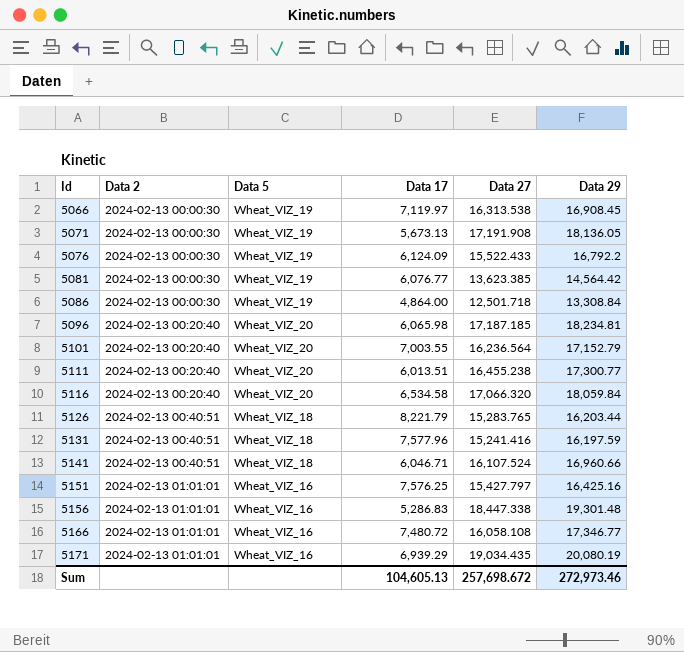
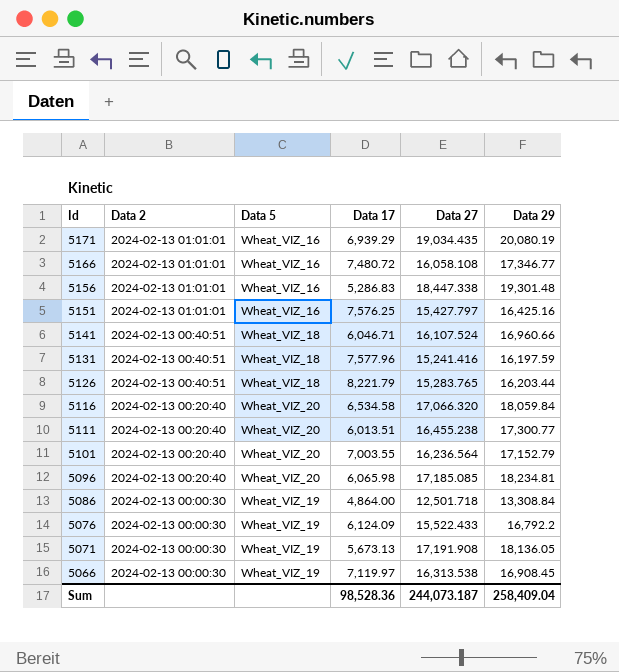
row order: Id ascending -> Id descending
row 5081: 2024-02-13 00:00:30 | Wheat_VIZ_19 | 6,076.77 | 13,623.385 | 14,564.42 -> none
5096 | Data 27: 17,187.185 -> 17,185.085
Sum | Data 17: 104,605.13 -> 98,528.36
Sum | Data 27: 257,698.672 -> 244,073.187
Sum | Data 29: 272,973.46 -> 258,409.04

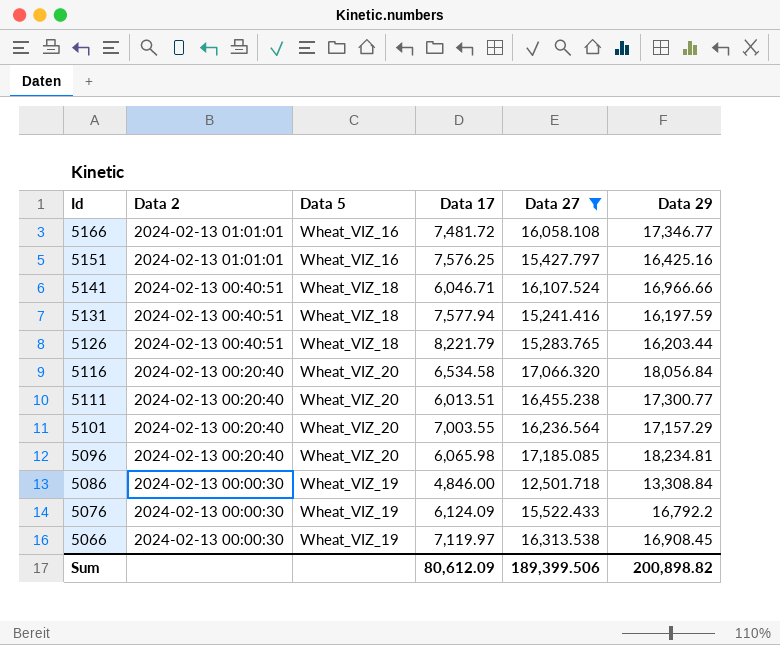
filter: none -> Data 27 <= 17,185.085
5166 | Data 17: 7,480.72 -> 7,481.72
5141 | Data 29: 16,960.66 -> 16,966.66
5131 | Data 17: 7,577.96 -> 7,577.94
5116 | Data 29: 18,059.84 -> 18,056.84
5101 | Data 29: 17,152.79 -> 17,157.29
5086 | Data 17: 4,864.00 -> 4,846.00
Sum | Data 17: 98,528.36 -> 80,612.09
Sum | Data 27: 244,073.187 -> 189,399.506
Sum | Data 29: 258,409.04 -> 200,898.82

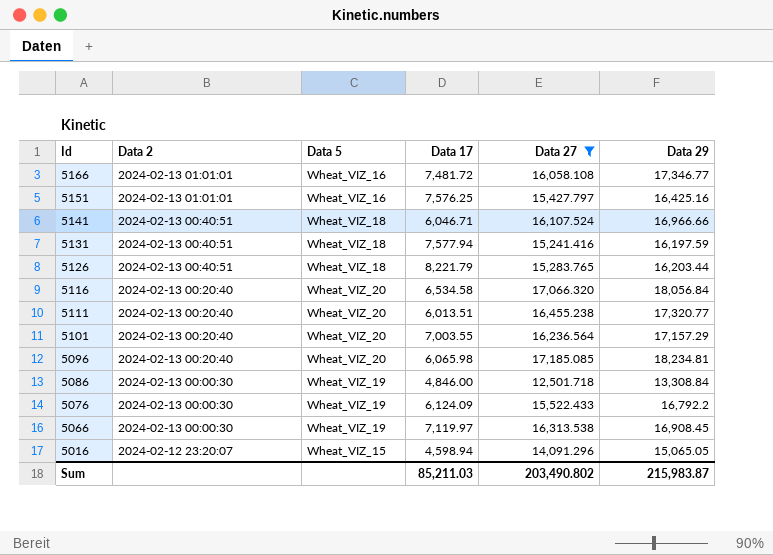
5111 | Data 29: 17,300.77 -> 17,320.77
row 5016: none -> 2024-02-12 23:20:07 | Wheat_VIZ_15 | 4,598.94 | 14,091.296 | 15,065.05
Sum | Data 17: 80,612.09 -> 85,211.03
Sum | Data 27: 189,399.506 -> 203,490.802
Sum | Data 29: 200,898.82 -> 215,983.87

